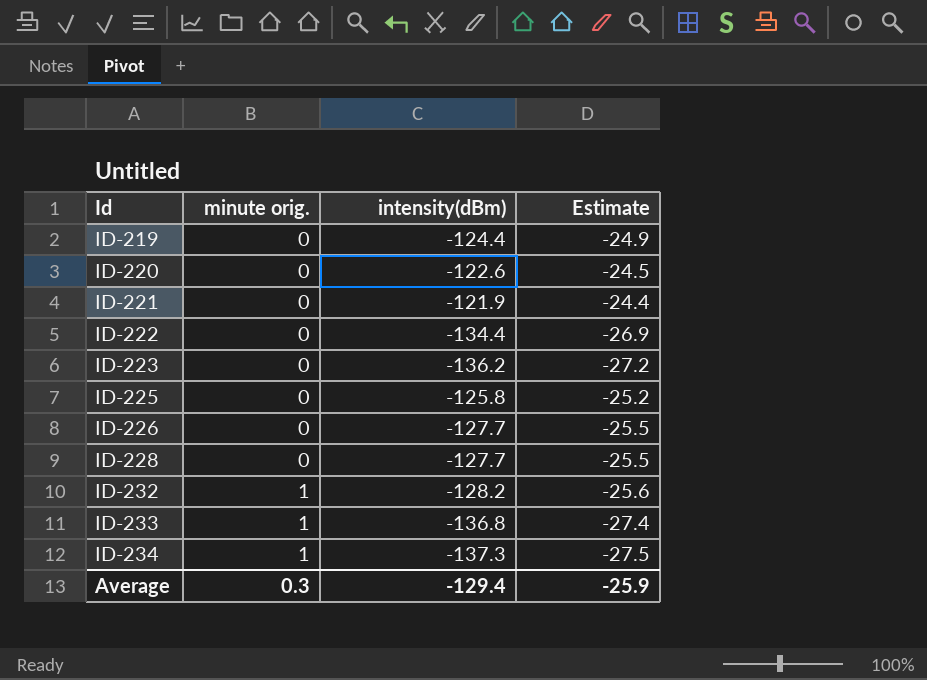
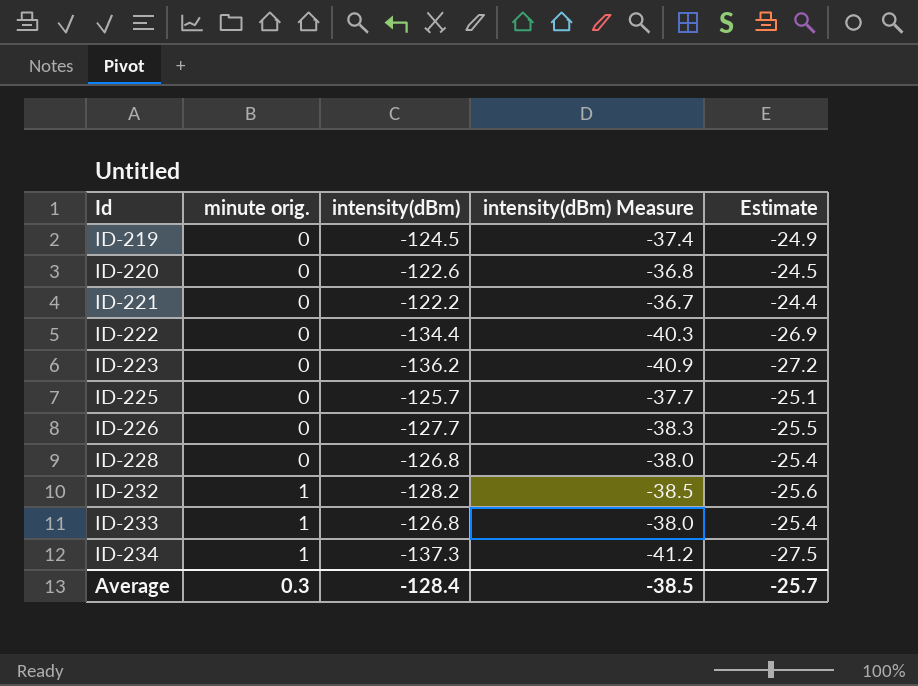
column intensity(dBm) Measure | formula: none -> [intensity(dBm)] * 0.3
ID-219 | intensity(dBm): -124.4 -> -124.5
ID-221 | intensity(dBm): -121.9 -> -122.2
ID-225 | intensity(dBm): -125.8 -> -125.7
ID-225 | Estimate: -25.2 -> -25.1
ID-228 | intensity(dBm): -127.7 -> -126.8
ID-228 | Estimate: -25.5 -> -25.4
ID-233 | intensity(dBm): -136.8 -> -126.8
ID-233 | Estimate: -27.4 -> -25.4
Average | intensity(dBm): -129.4 -> -128.4
Average | Estimate: -25.9 -> -25.7

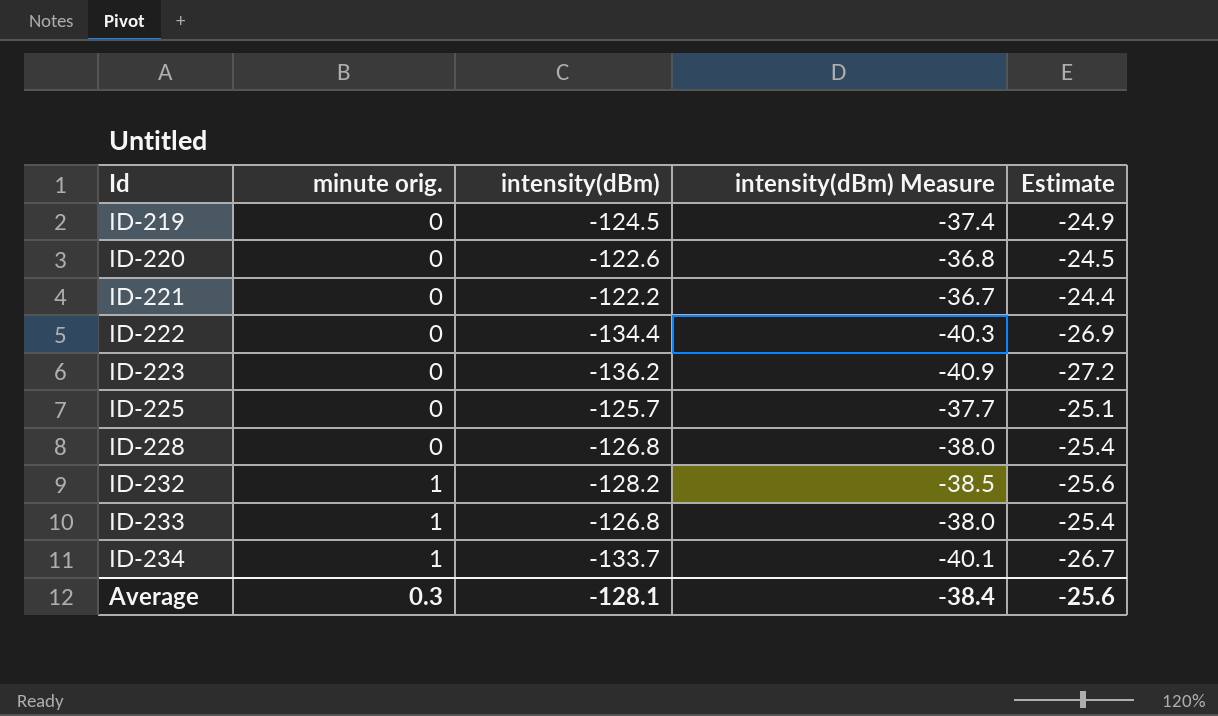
row ID-226: 0 | -127.7 | -38.3 | -25.5 -> none
ID-234 | intensity(dBm): -137.3 -> -133.7
ID-234 | intensity(dBm) Measure: -41.2 -> -40.1
ID-234 | Estimate: -27.5 -> -26.7
Average | intensity(dBm): -128.4 -> -128.1
Average | intensity(dBm) Measure: -38.5 -> -38.4
Average | Estimate: -25.7 -> -25.6

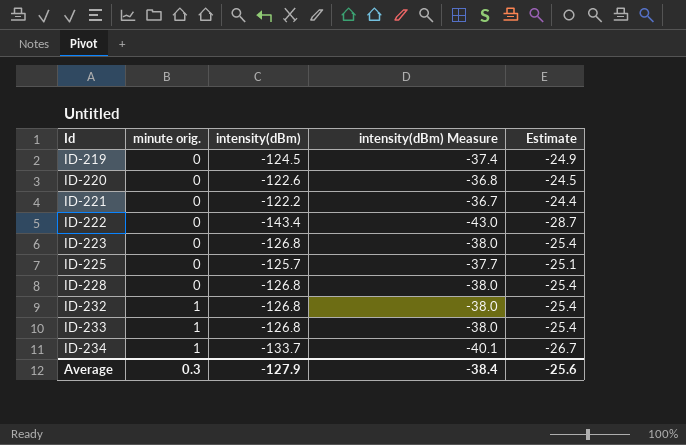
ID-222 | intensity(dBm): -134.4 -> -143.4
ID-222 | intensity(dBm) Measure: -40.3 -> -43.0
ID-222 | Estimate: -26.9 -> -28.7
ID-223 | intensity(dBm): -136.2 -> -126.8
ID-223 | intensity(dBm) Measure: -40.9 -> -38.0
ID-223 | Estimate: -27.2 -> -25.4
ID-232 | intensity(dBm): -128.2 -> -126.8
ID-232 | intensity(dBm) Measure: -38.5 -> -38.0
ID-232 | Estimate: -25.6 -> -25.4
Average | intensity(dBm): -128.1 -> -127.9

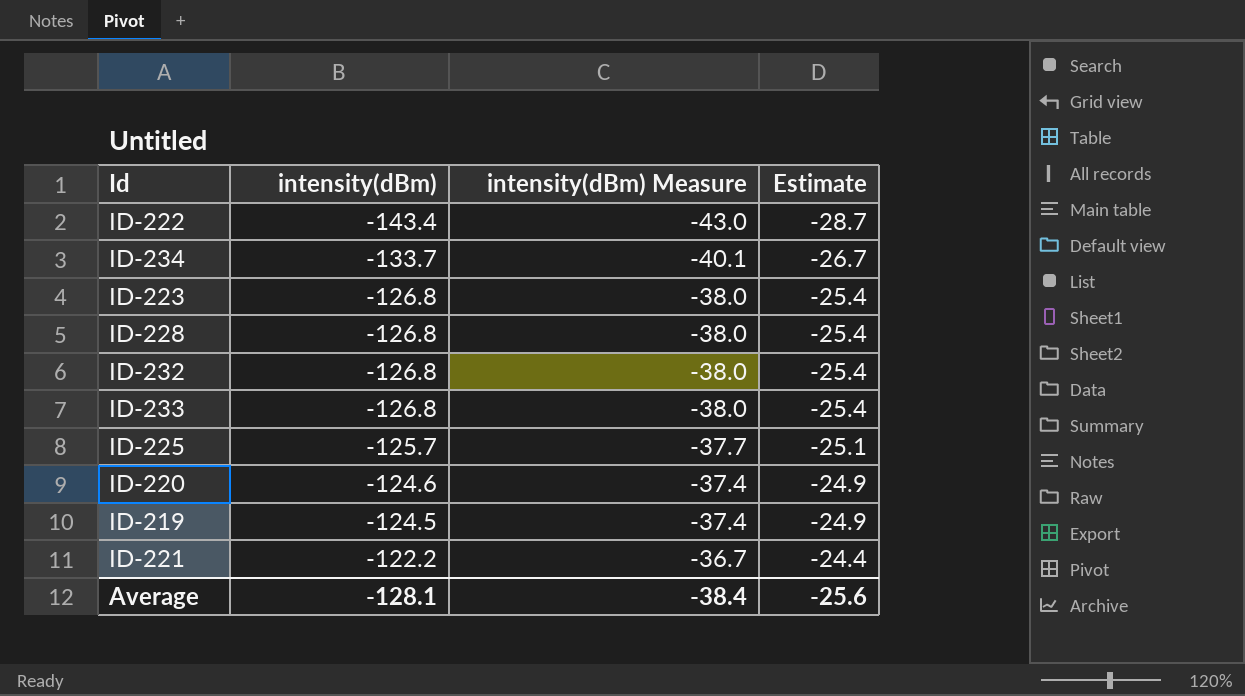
row order: Id ascending -> intensity(dBm) ascending
column minute orig. | position: 2 -> none
ID-220 | intensity(dBm): -122.6 -> -124.6
ID-220 | intensity(dBm) Measure: -36.8 -> -37.4
ID-220 | Estimate: -24.5 -> -24.9
Average | intensity(dBm): -127.9 -> -128.1

